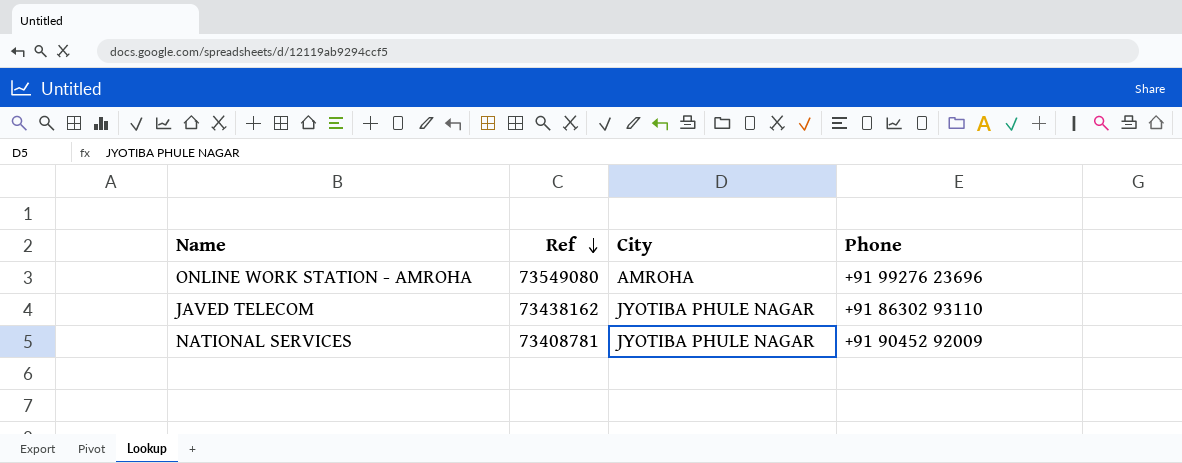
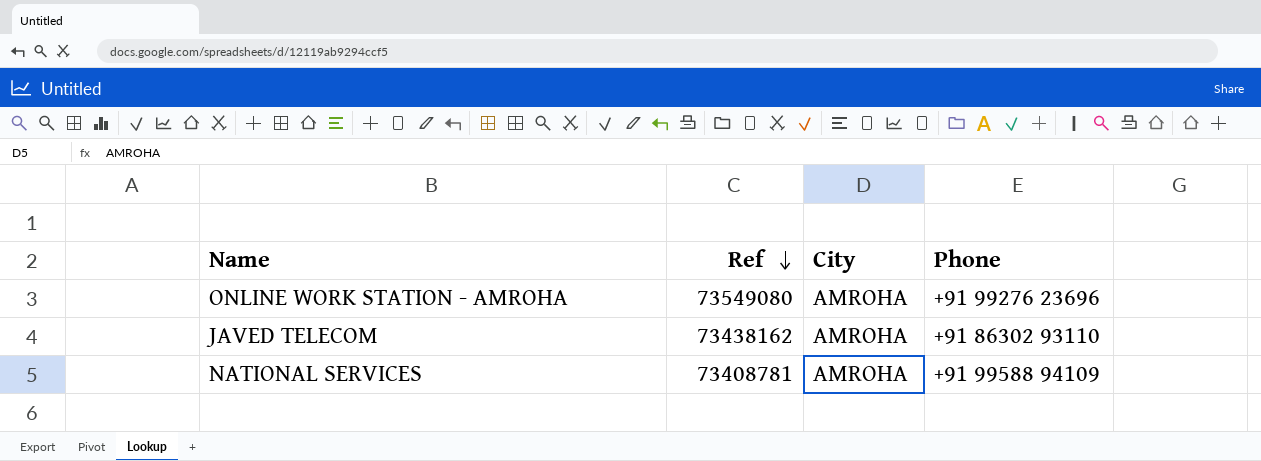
JAVED TELECOM | City: JYOTIBA PHULE NAGAR -> AMROHA
NATIONAL SERVICES | City: JYOTIBA PHULE NAGAR -> AMROHA
NATIONAL SERVICES | Phone: +91 90452 92009 -> +91 99588 94109

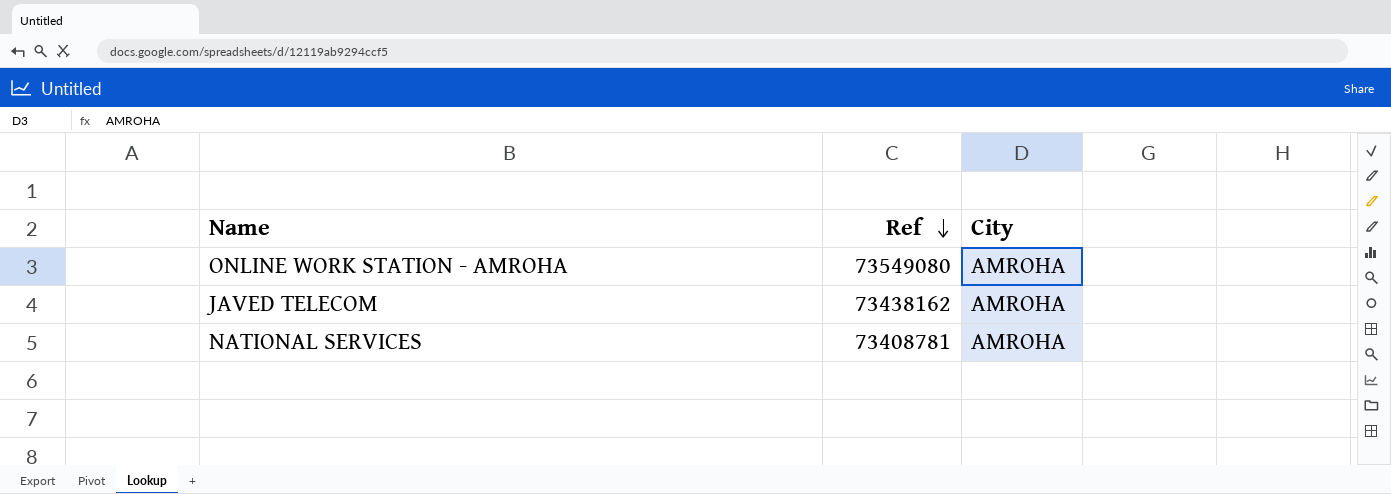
column Phone | position: 4 -> none

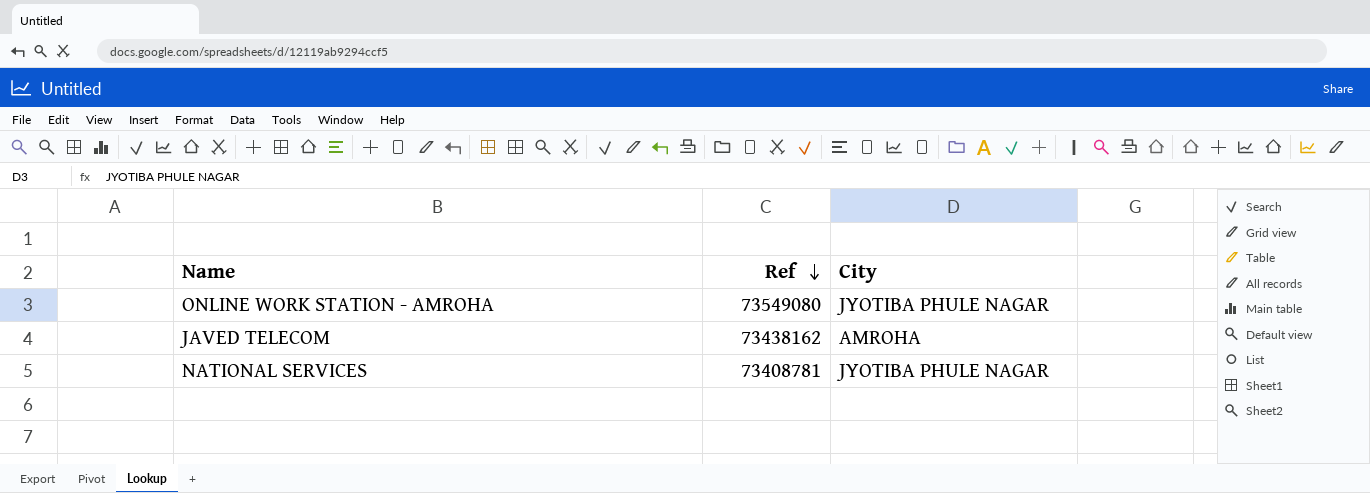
ONLINE WORK STATION - AMROHA | City: AMROHA -> JYOTIBA PHULE NAGAR
NATIONAL SERVICES | City: AMROHA -> JYOTIBA PHULE NAGAR

